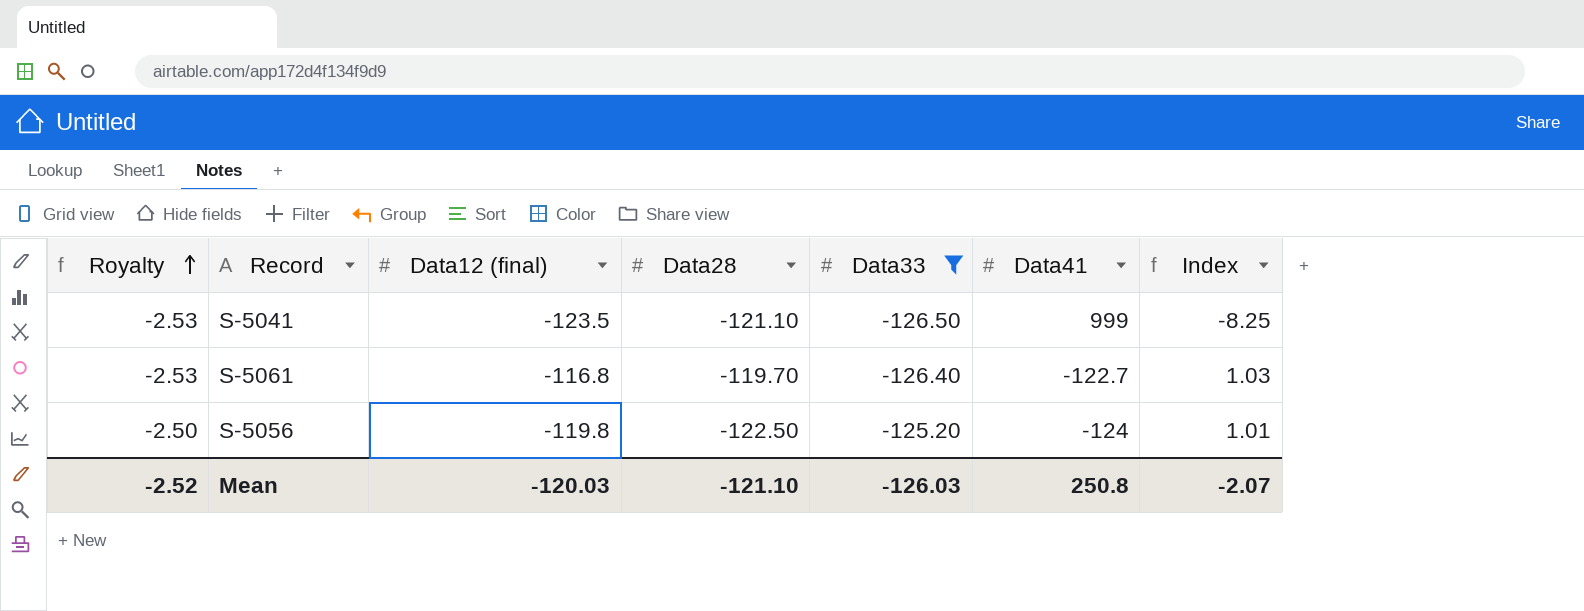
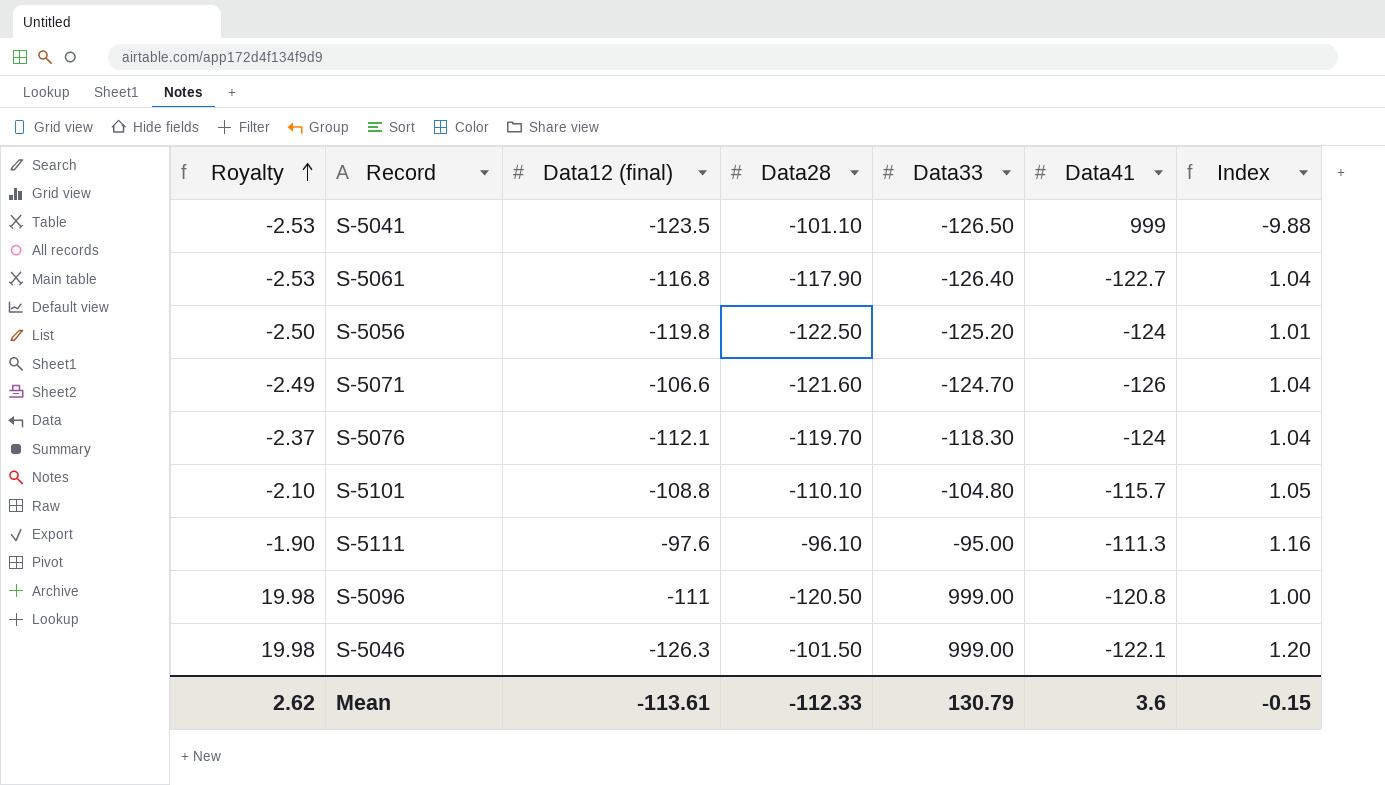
filter: Data33 <= -125.20 -> none
S-5041 | Data28: -121.10 -> -101.10
S-5041 | Index: -8.25 -> -9.88
S-5061 | Data28: -119.70 -> -117.90
S-5061 | Index: 1.03 -> 1.04
Mean | Royalty: -2.52 -> 2.62
Mean | Data12 (final): -120.03 -> -113.61
Mean | Data28: -121.10 -> -112.33
Mean | Data33: -126.03 -> 130.79
Mean | Data41: 250.8 -> 3.6
Mean | Index: -2.07 -> -0.15

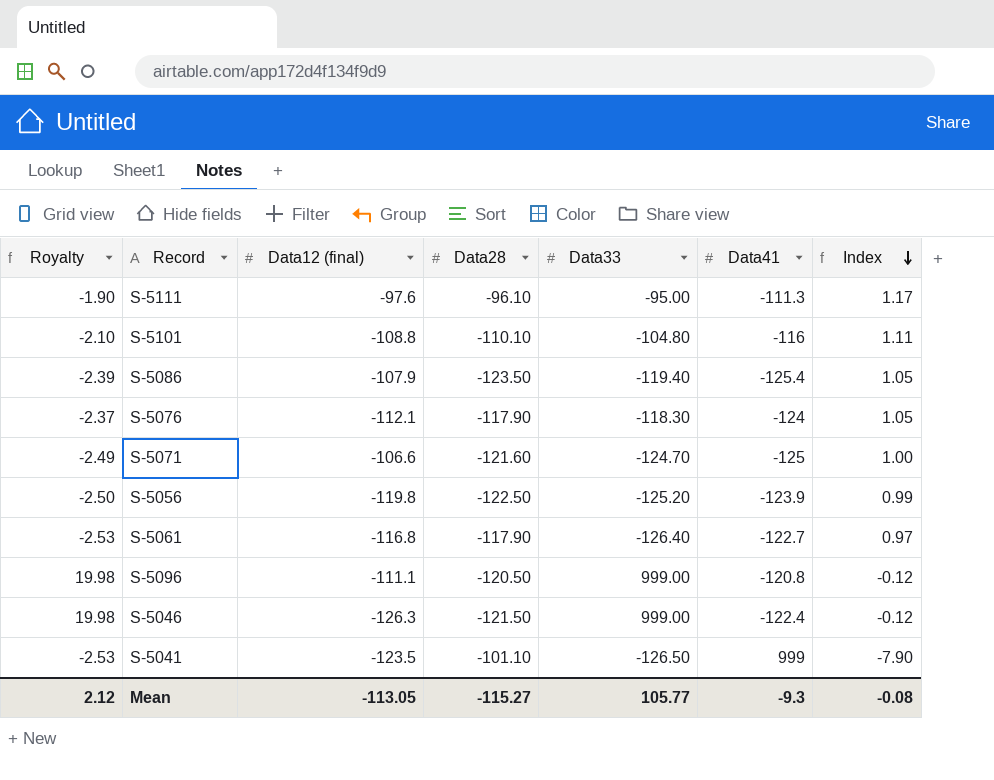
row order: Royalty ascending -> Index descending
column Index | formula: [Data41] / [Data28] -> [Data41] / [Data33]
S-5101 | Data41: -115.7 -> -116
row S-5086: none -> -2.39 | -107.9 | -123.50 | -119.40 | -125.4 | 1.05
S-5076 | Data28: -119.70 -> -117.90
S-5071 | Data41: -126 -> -125
S-5056 | Data41: -124 -> -123.9
S-5096 | Data12 (final): -111 -> -111.1
S-5046 | Data28: -101.50 -> -121.50
S-5046 | Data41: -122.1 -> -122.4
Mean | Royalty: 2.62 -> 2.12
Mean | Data12 (final): -113.61 -> -113.05
Mean | Data28: -112.33 -> -115.27
Mean | Data33: 130.79 -> 105.77
Mean | Data41: 3.6 -> -9.3
Mean | Index: -0.15 -> -0.08

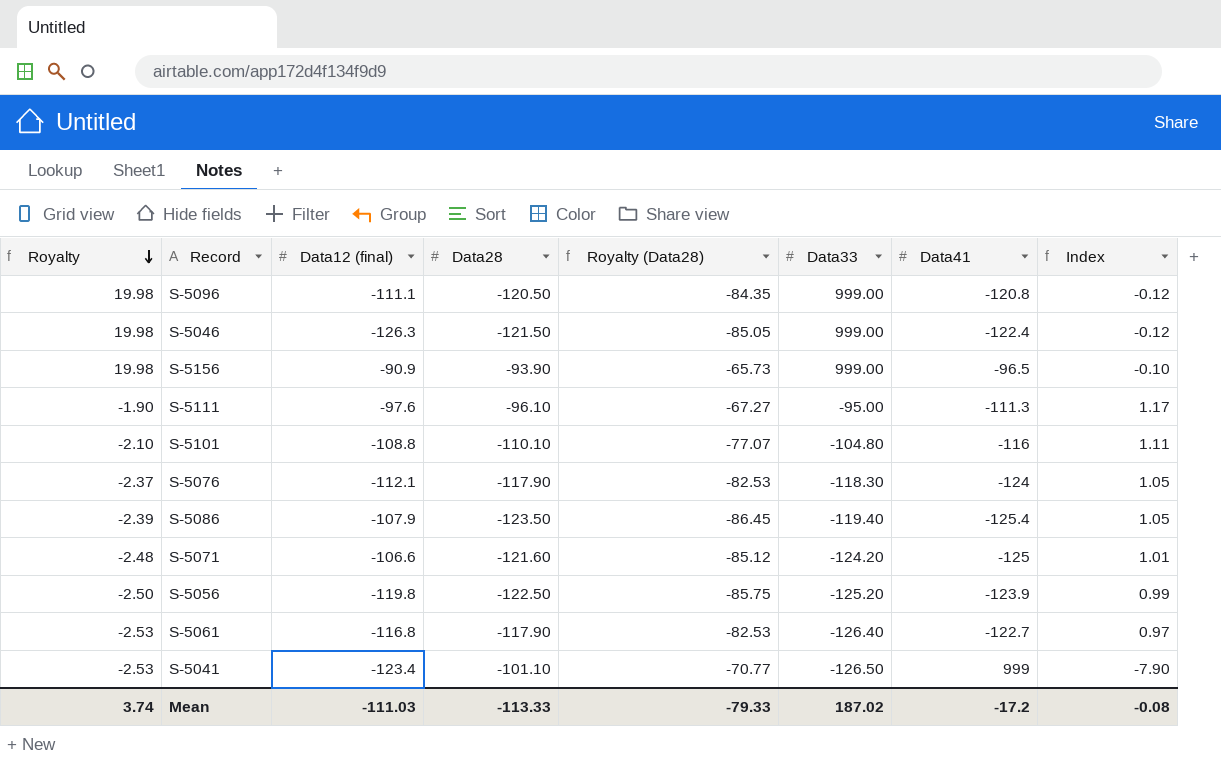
row order: Index descending -> Royalty descending
column Royalty (Data28) | formula: none -> [Data28] * 0.7
row S-5156: none -> 19.98 | -90.9 | -93.90 | -65.73 | 999.00 | -96.5 | -0.10
S-5071 | Royalty: -2.49 -> -2.48
S-5071 | Data33: -124.70 -> -124.20
S-5071 | Index: 1.00 -> 1.01
S-5041 | Data12 (final): -123.5 -> -123.4
Mean | Royalty: 2.12 -> 3.74
Mean | Data12 (final): -113.05 -> -111.03
Mean | Data28: -115.27 -> -113.33
Mean | Data33: 105.77 -> 187.02
Mean | Data41: -9.3 -> -17.2

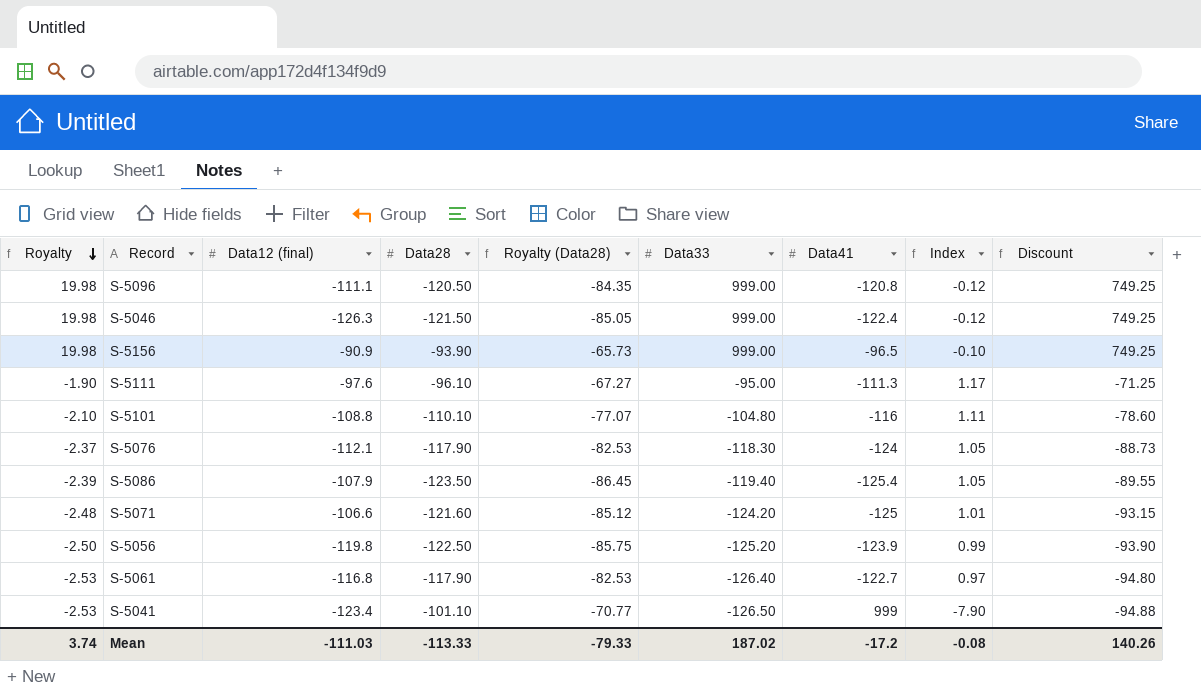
column Discount | formula: none -> [Data33] * 0.75

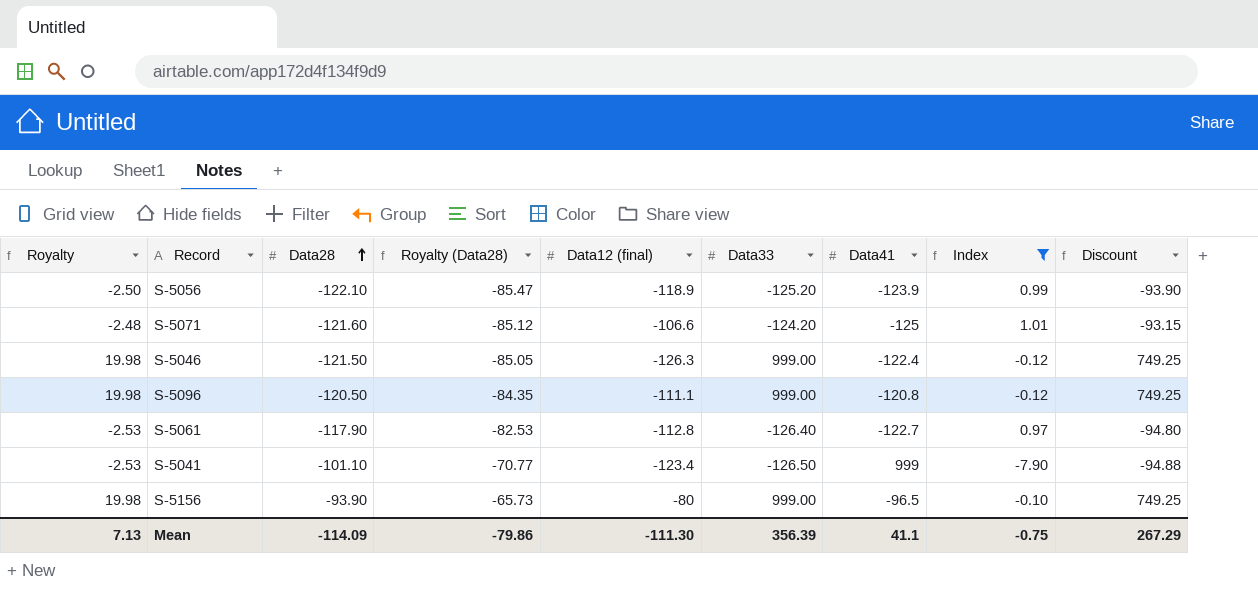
filter: none -> Index <= 1.01
row order: Royalty descending -> Data28 ascending
column Data12 (final) | position: 3 -> 5
S-5056 | Data28: -122.50 -> -122.10
S-5056 | Royalty (Data28): -85.75 -> -85.47
S-5056 | Data12 (final): -119.8 -> -118.9
S-5061 | Data12 (final): -116.8 -> -112.8
S-5156 | Data12 (final): -90.9 -> -80
Mean | Royalty: 3.74 -> 7.13
Mean | Data28: -113.33 -> -114.09
Mean | Royalty (Data28): -79.33 -> -79.86
Mean | Data12 (final): -111.03 -> -111.30
Mean | Data33: 187.02 -> 356.39
Mean | Data41: -17.2 -> 41.1
Mean | Index: -0.08 -> -0.75
Mean | Discount: 140.26 -> 267.29

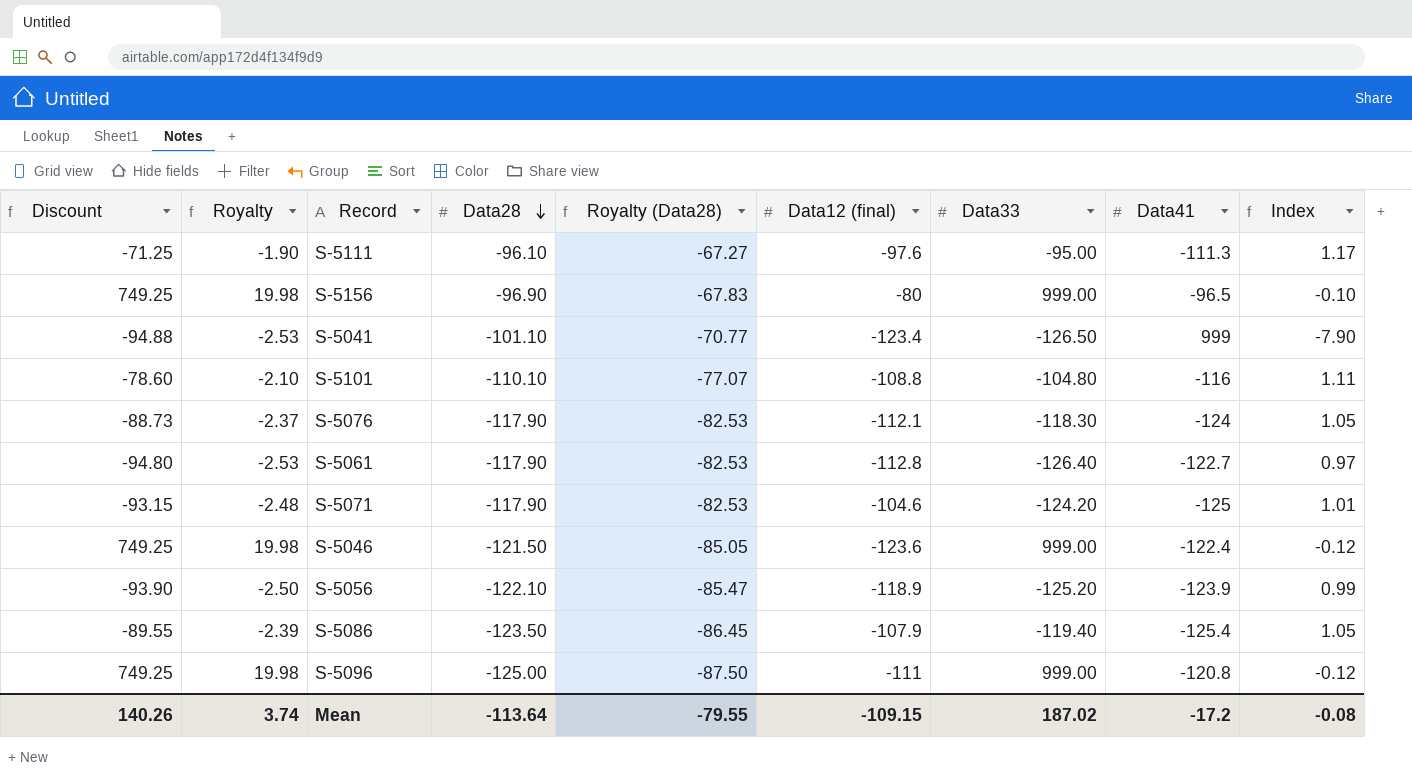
filter: Index <= 1.01 -> none
row order: Data28 ascending -> Data28 descending
column Discount | position: 9 -> 1
S-5156 | Data28: -93.90 -> -96.90
S-5156 | Royalty (Data28): -65.73 -> -67.83
S-5071 | Data28: -121.60 -> -117.90
S-5071 | Royalty (Data28): -85.12 -> -82.53
S-5071 | Data12 (final): -106.6 -> -104.6
S-5046 | Data12 (final): -126.3 -> -123.6
S-5096 | Data28: -120.50 -> -125.00
S-5096 | Royalty (Data28): -84.35 -> -87.50
S-5096 | Data12 (final): -111.1 -> -111
Mean | Discount: 267.29 -> 140.26
Mean | Royalty: 7.13 -> 3.74
Mean | Data28: -114.09 -> -113.64
Mean | Royalty (Data28): -79.86 -> -79.55
Mean | Data12 (final): -111.30 -> -109.15
Mean | Data33: 356.39 -> 187.02
Mean | Data41: 41.1 -> -17.2
Mean | Index: -0.75 -> -0.08

